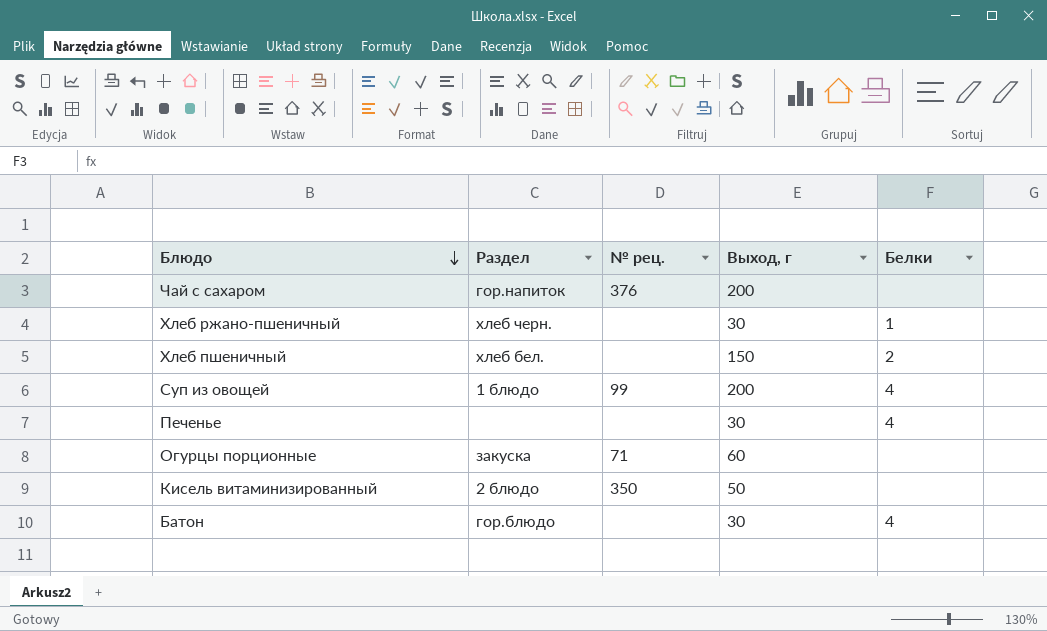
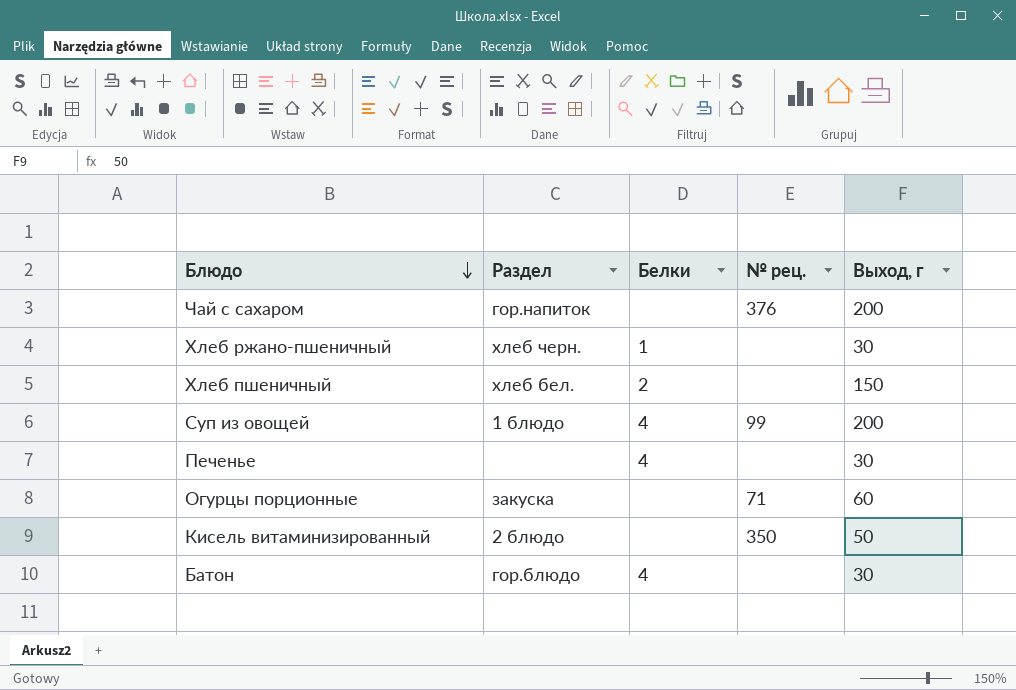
column Белки | position: 5 -> 3

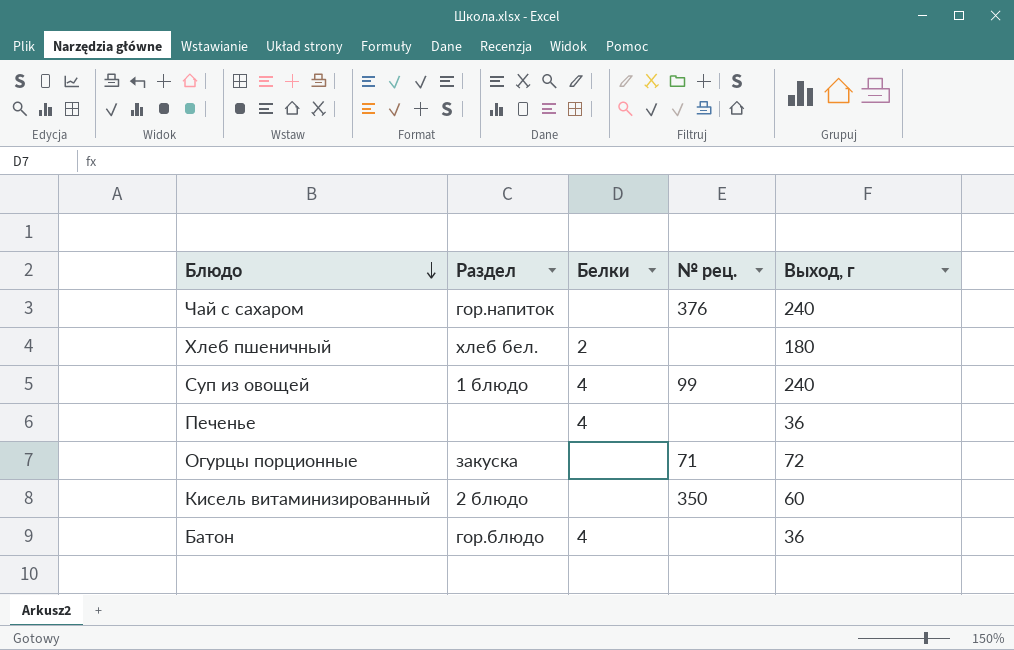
row Хлеб ржано-пшеничный: хлеб черн. | 1 | none | 30 -> none
Чай с сахаром | Выход, г: 200 -> 240
Хлеб пшеничный | Выход, г: 150 -> 180
Суп из овощей | Выход, г: 200 -> 240
Печенье | Выход, г: 30 -> 36
Огурцы порционные | Выход, г: 60 -> 72
Кисель витаминизированный | Выход, г: 50 -> 60
Батон | Выход, г: 30 -> 36

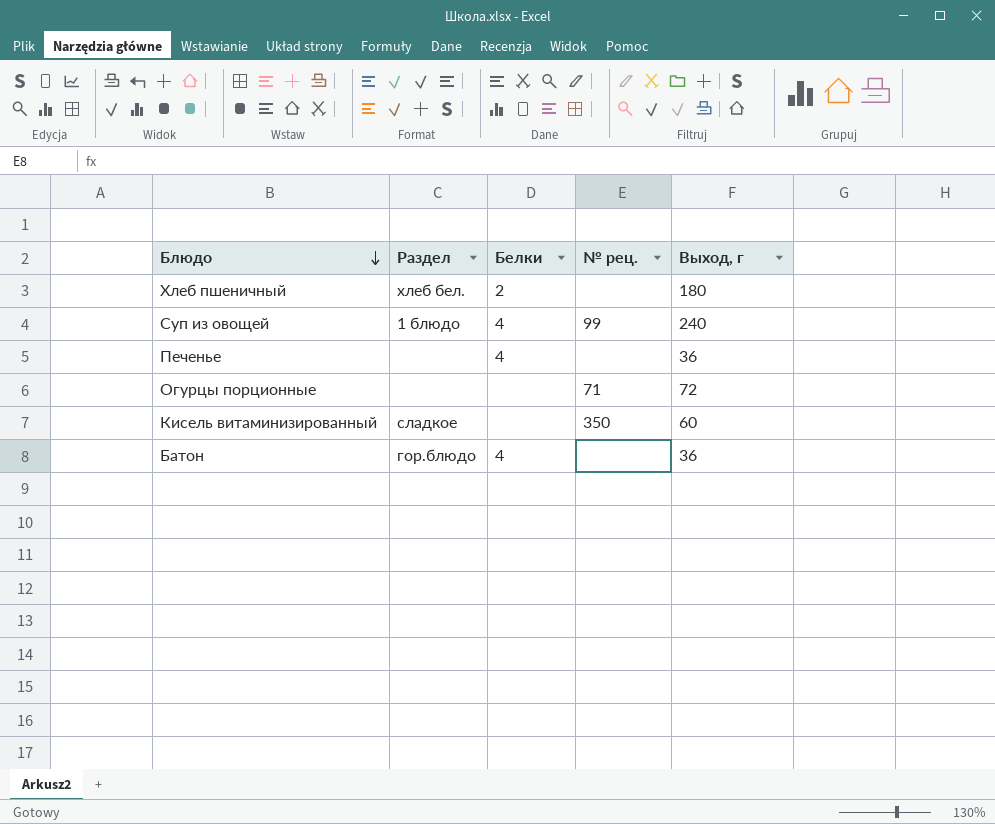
row Чай с сахаром: гор.напиток | none | 376 | 240 -> none
Огурцы порционные | Раздел: закуска -> none
Кисель витаминизированный | Раздел: 2 блюдо -> сладкое

